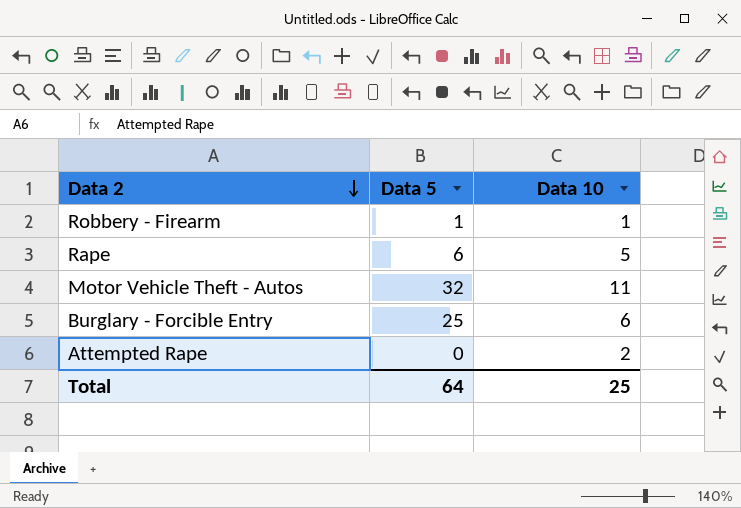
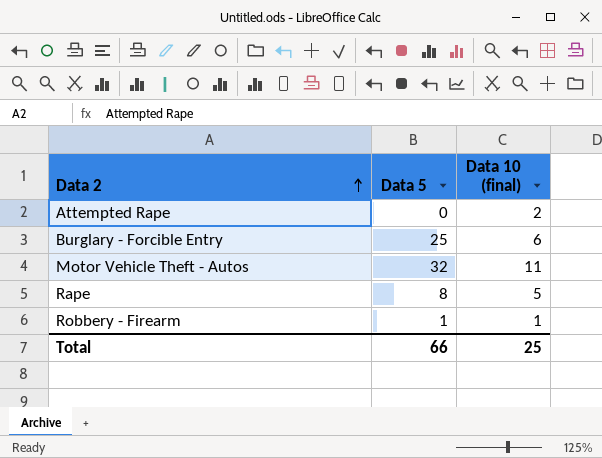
row order: Data 2 descending -> Data 2 ascending
column name: Data 10 -> Data 10 (final)
Rape | Data 5: 6 -> 8
Total | Data 5: 64 -> 66

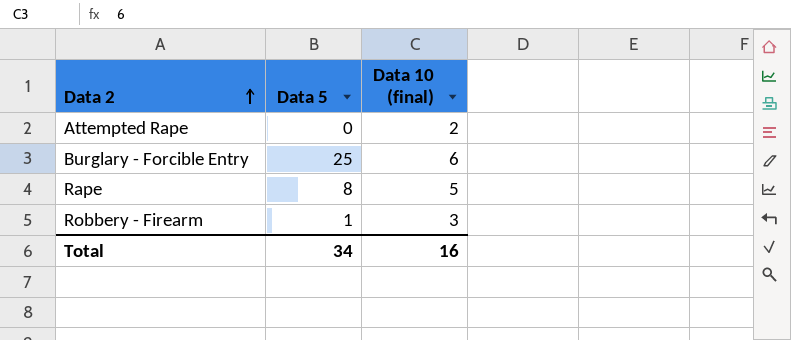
row Motor Vehicle Theft - Autos: 32 | 11 -> none
Robbery - Firearm | Data 10 (final): 1 -> 3
Total | Data 5: 66 -> 34
Total | Data 10 (final): 25 -> 16

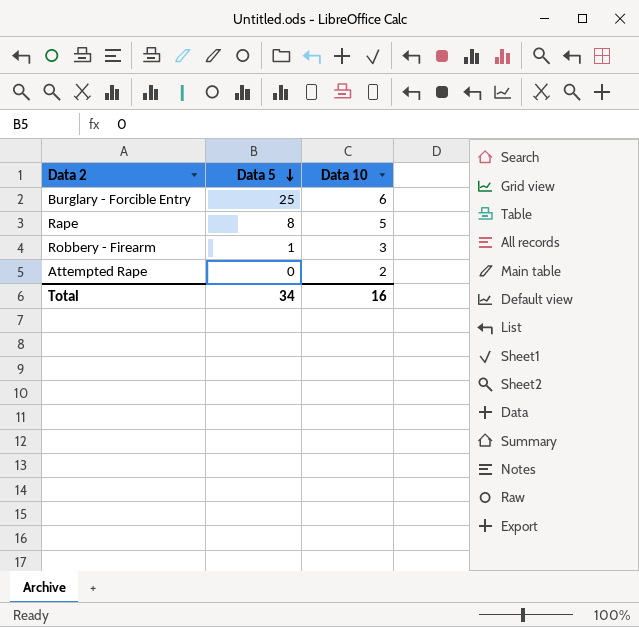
row order: Data 2 ascending -> Data 5 descending
column name: Data 10 (final) -> Data 10

